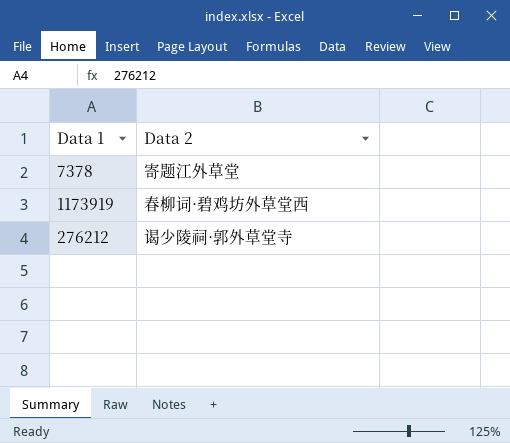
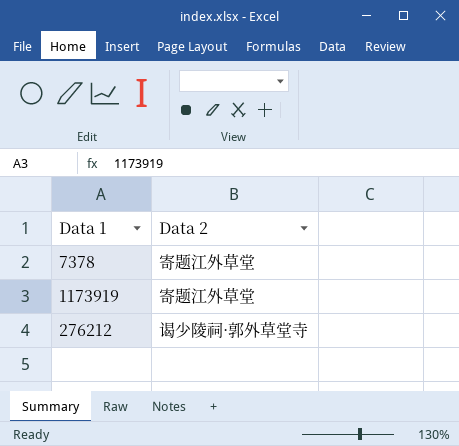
1173919 | Data 2: 春柳词·碧鸡坊外草堂西 -> 寄题江外草堂

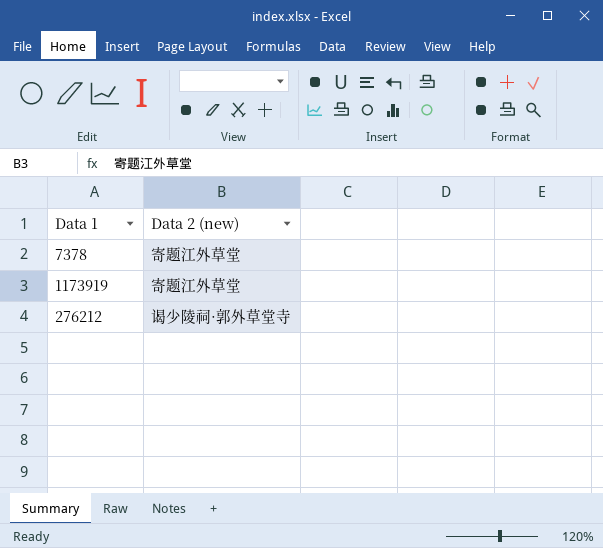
column name: Data 2 -> Data 2 (new)

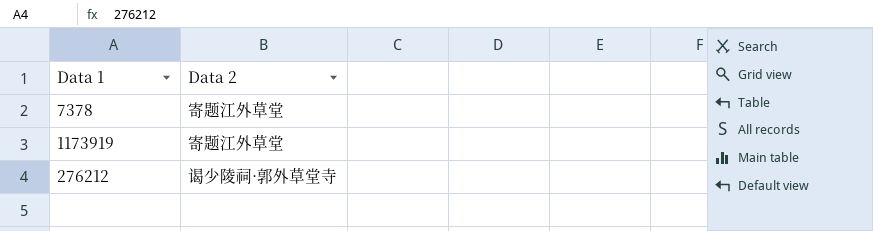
column name: Data 2 (new) -> Data 2

